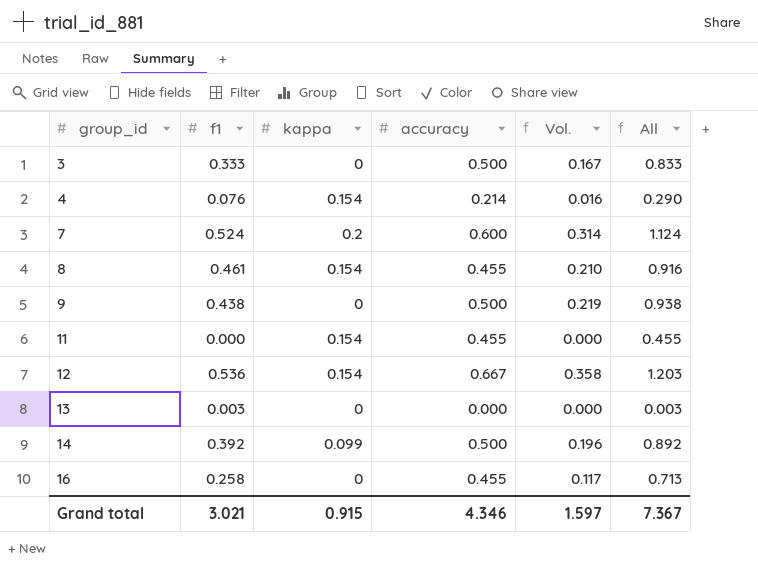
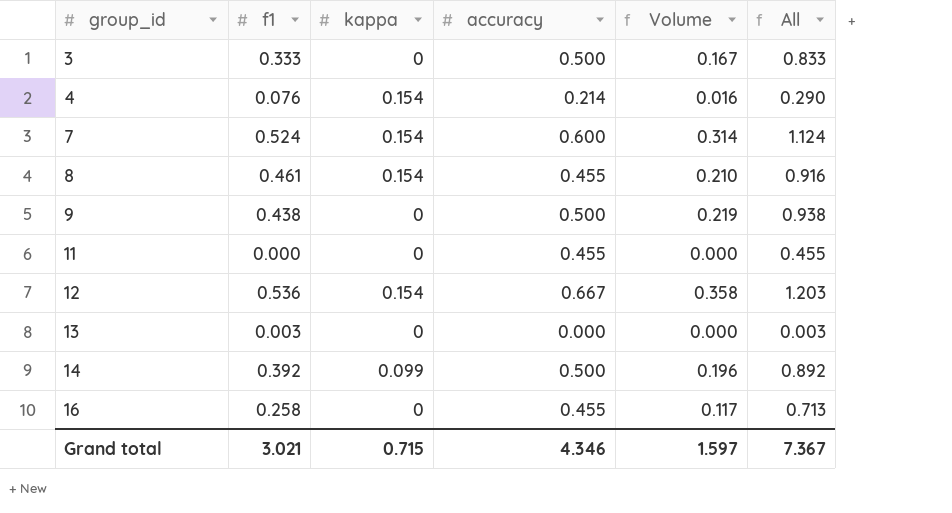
column name: Vol. -> Volume
7 | kappa: 0.2 -> 0.154
11 | kappa: 0.154 -> 0
Grand total | kappa: 0.915 -> 0.715

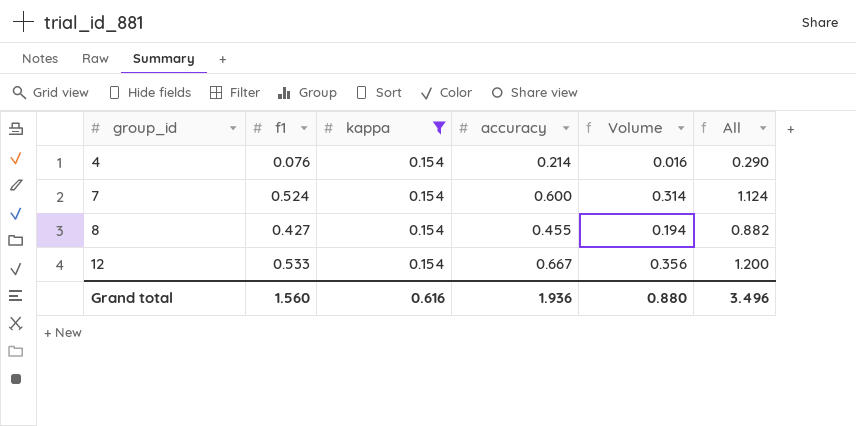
filter: none -> kappa = 0.154
8 | f1: 0.461 -> 0.427
8 | Volume: 0.210 -> 0.194
8 | All: 0.916 -> 0.882
12 | f1: 0.536 -> 0.533
12 | Volume: 0.358 -> 0.356
12 | All: 1.203 -> 1.200
Grand total | f1: 3.021 -> 1.560
Grand total | kappa: 0.715 -> 0.616
Grand total | accuracy: 4.346 -> 1.936
Grand total | Volume: 1.597 -> 0.880
Grand total | All: 7.367 -> 3.496

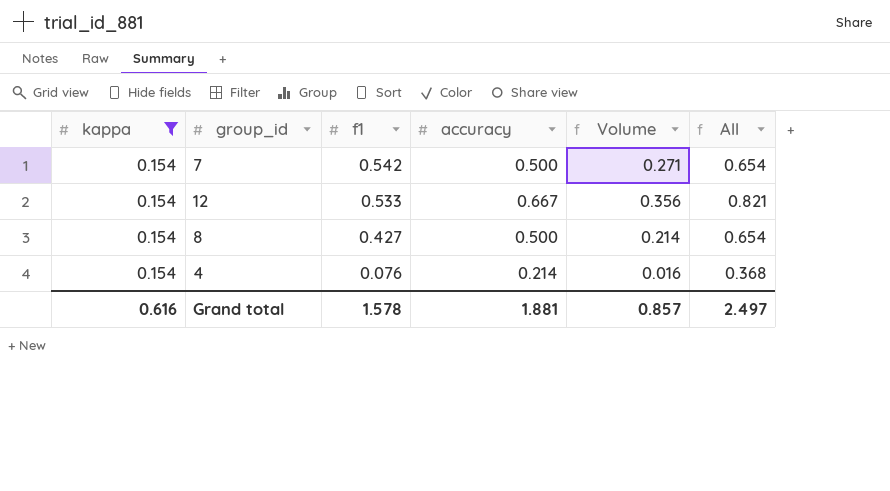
row order: group_id ascending -> f1 descending
column kappa | position: 3 -> 1
column All | formula: [f1] + [accuracy] -> [kappa] + [accuracy]
7 | f1: 0.524 -> 0.542
7 | accuracy: 0.600 -> 0.500
7 | Volume: 0.314 -> 0.271
8 | accuracy: 0.455 -> 0.500
8 | Volume: 0.194 -> 0.214
Grand total | f1: 1.560 -> 1.578
Grand total | accuracy: 1.936 -> 1.881
Grand total | Volume: 0.880 -> 0.857
Grand total | All: 3.496 -> 2.497

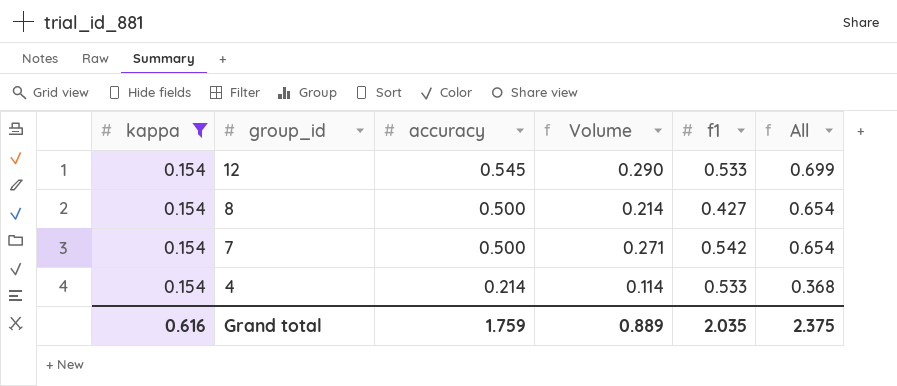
row order: f1 descending -> group_id descending
column f1 | position: 3 -> 5
12 | accuracy: 0.667 -> 0.545
12 | Volume: 0.356 -> 0.290
12 | All: 0.821 -> 0.699
4 | Volume: 0.016 -> 0.114
4 | f1: 0.076 -> 0.533
Grand total | accuracy: 1.881 -> 1.759
Grand total | Volume: 0.857 -> 0.889
Grand total | f1: 1.578 -> 2.035
Grand total | All: 2.497 -> 2.375

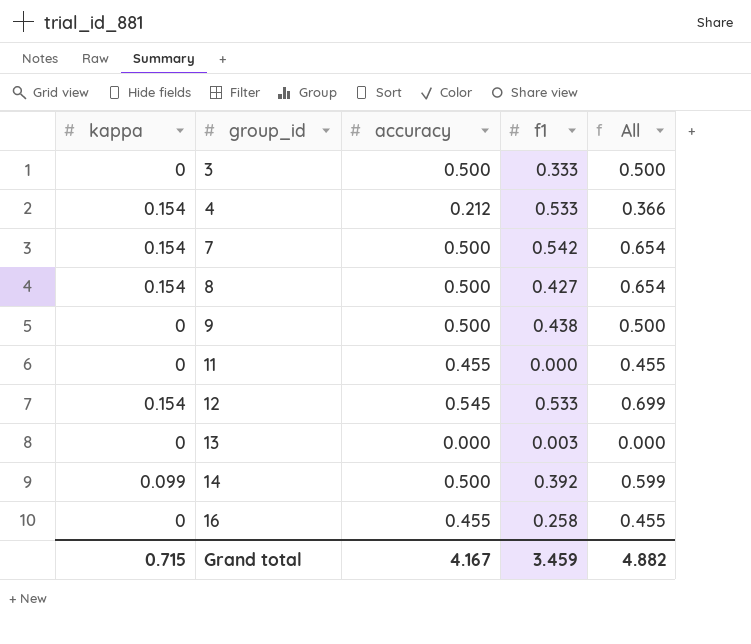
filter: kappa = 0.154 -> none
row order: group_id descending -> group_id ascending
column Volume | formula: [accuracy] * [f1] -> none
4 | accuracy: 0.214 -> 0.212
4 | All: 0.368 -> 0.366
Grand total | kappa: 0.616 -> 0.715
Grand total | accuracy: 1.759 -> 4.167
Grand total | f1: 2.035 -> 3.459
Grand total | All: 2.375 -> 4.882

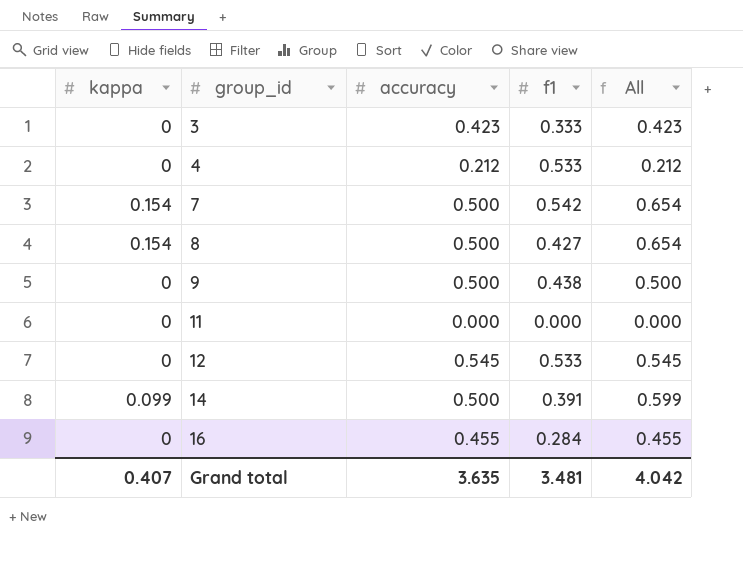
row 13: 0 | 0.000 | 0.003 | 0.000 -> none
3 | accuracy: 0.500 -> 0.423
3 | All: 0.500 -> 0.423
4 | kappa: 0.154 -> 0
4 | All: 0.366 -> 0.212
11 | accuracy: 0.455 -> 0.000
11 | All: 0.455 -> 0.000
12 | kappa: 0.154 -> 0
12 | All: 0.699 -> 0.545
14 | f1: 0.392 -> 0.391
16 | f1: 0.258 -> 0.284
Grand total | kappa: 0.715 -> 0.407
Grand total | accuracy: 4.167 -> 3.635
Grand total | f1: 3.459 -> 3.481
Grand total | All: 4.882 -> 4.042

